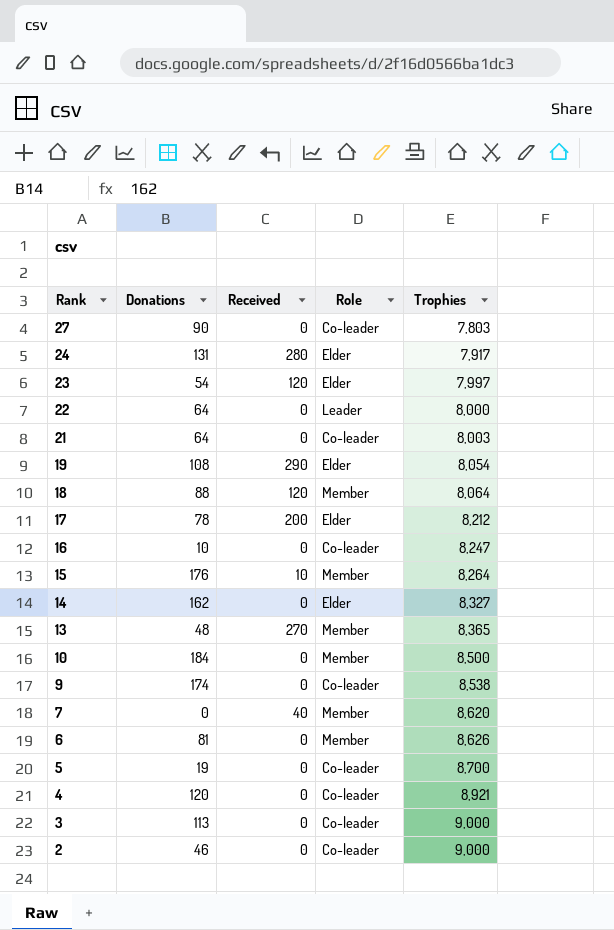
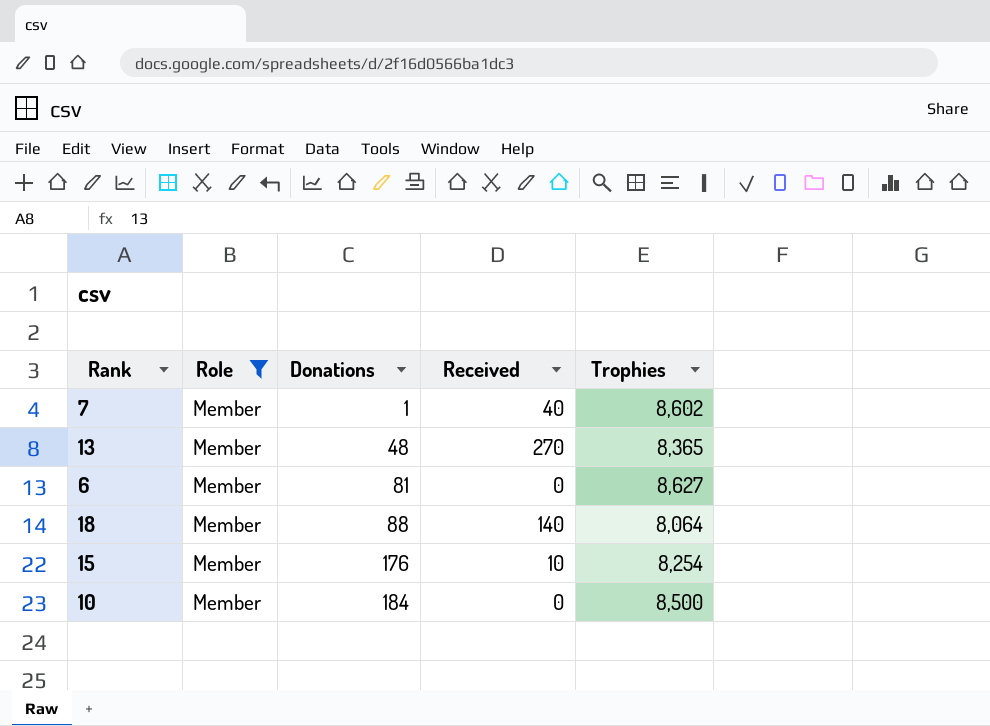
filter: none -> Role = Member
row order: Rank descending -> Donations ascending
column Role | position: 4 -> 2
7 | Donations: 0 -> 1
7 | Trophies: 8,620 -> 8,602
6 | Trophies: 8,626 -> 8,627
18 | Received: 120 -> 140
15 | Trophies: 8,264 -> 8,254

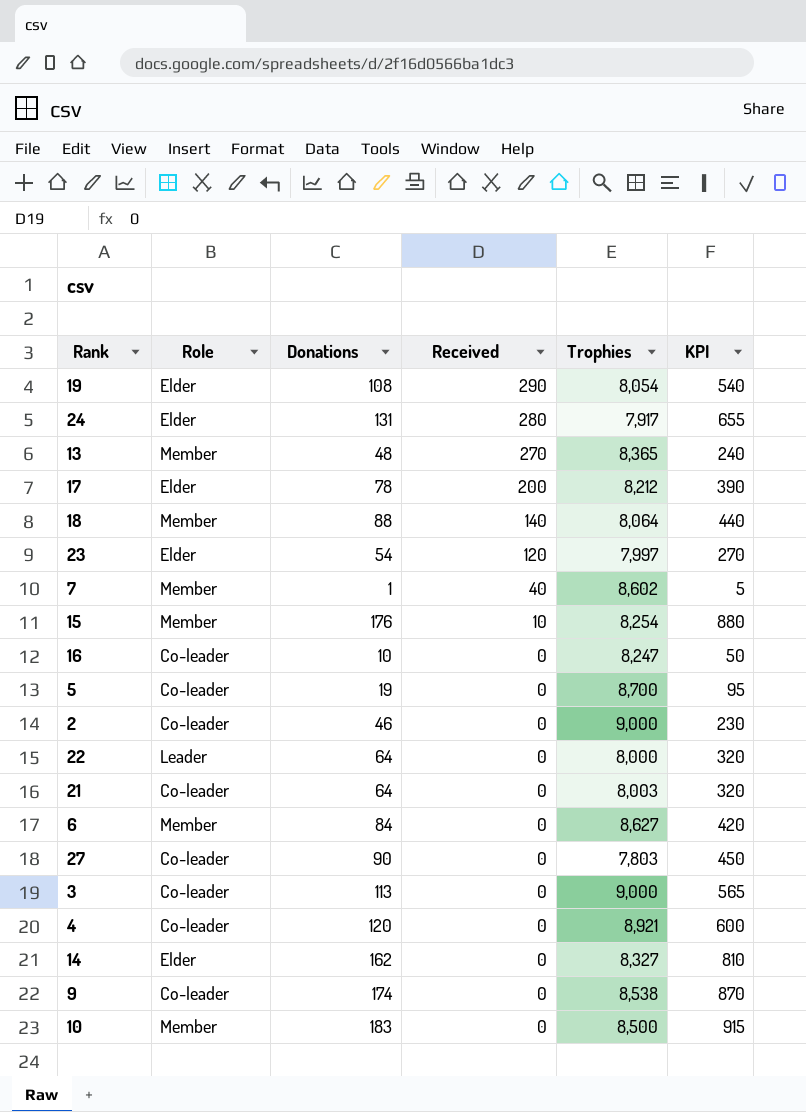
filter: Role = Member -> none
row order: Donations ascending -> Received descending
column KPI | formula: none -> [Donations] * 5
6 | Donations: 81 -> 84
10 | Donations: 184 -> 183

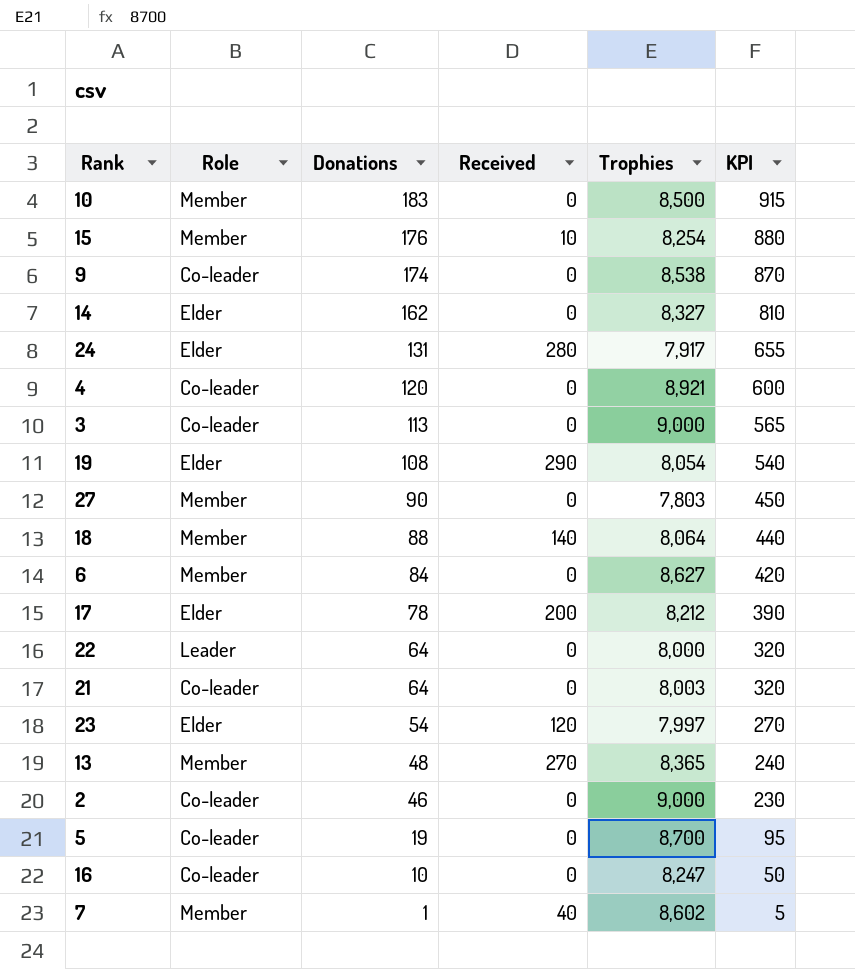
row order: Received descending -> Donations descending
27 | Role: Co-leader -> Member

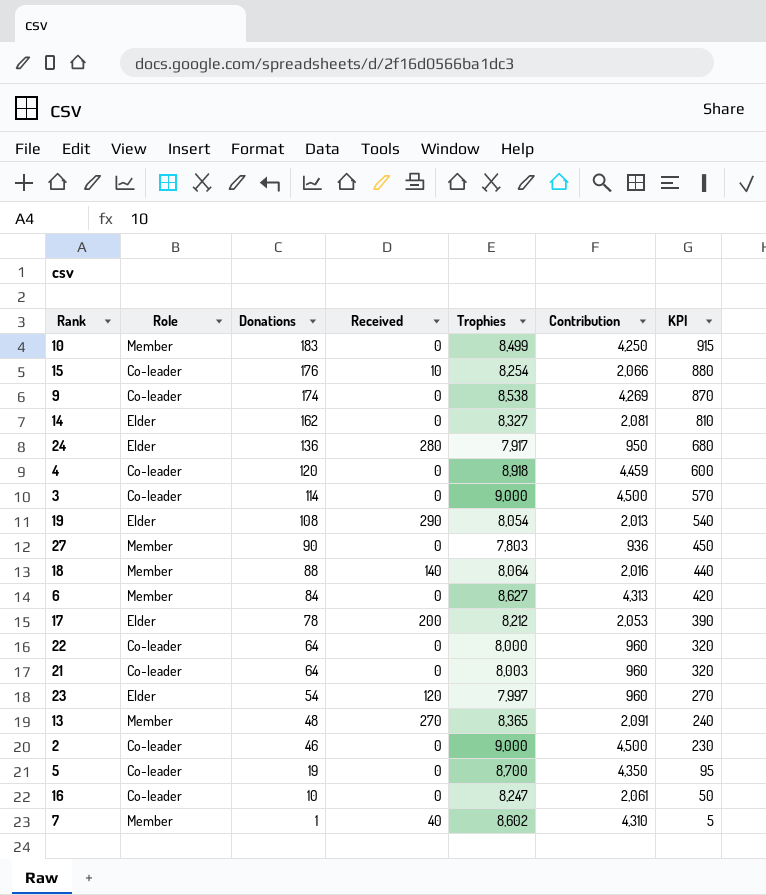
column Contribution | position: none -> 6
10 | Trophies: 8,500 -> 8,499
15 | Role: Member -> Co-leader
24 | Donations: 131 -> 136
24 | KPI: 655 -> 680
4 | Trophies: 8,921 -> 8,918
3 | Donations: 113 -> 114
3 | KPI: 565 -> 570
22 | Role: Leader -> Co-leader

